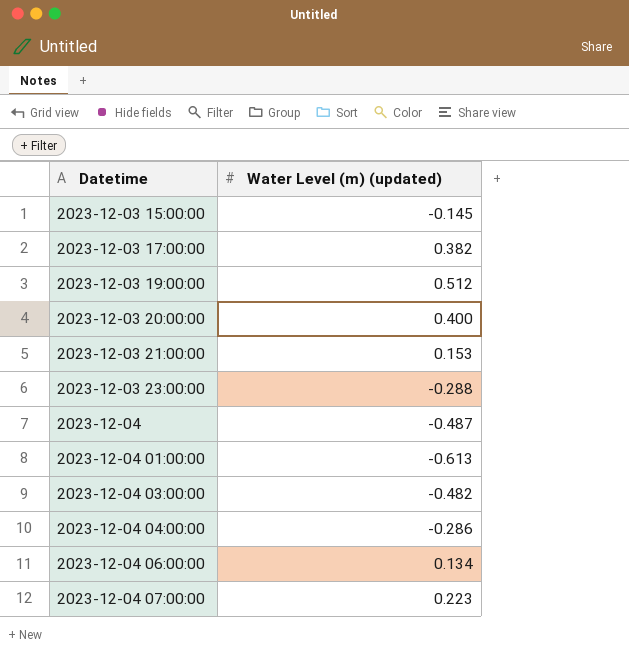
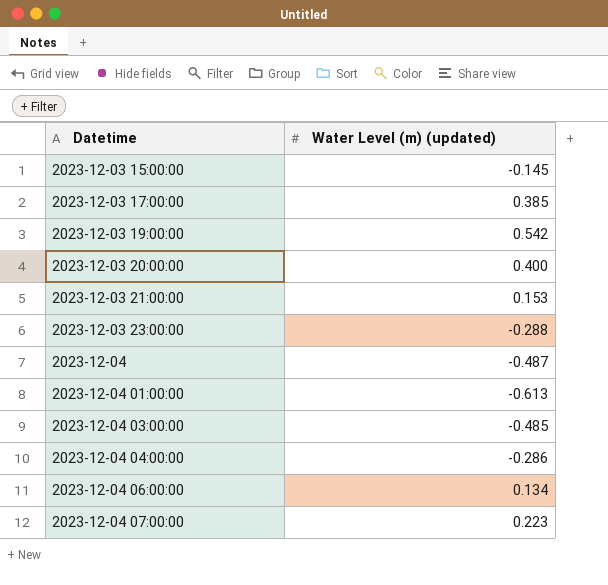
2023-12-03 17:00:00 | Water Level (m) (updated): 0.382 -> 0.385
2023-12-03 19:00:00 | Water Level (m) (updated): 0.512 -> 0.542
2023-12-04 03:00:00 | Water Level (m) (updated): -0.482 -> -0.485

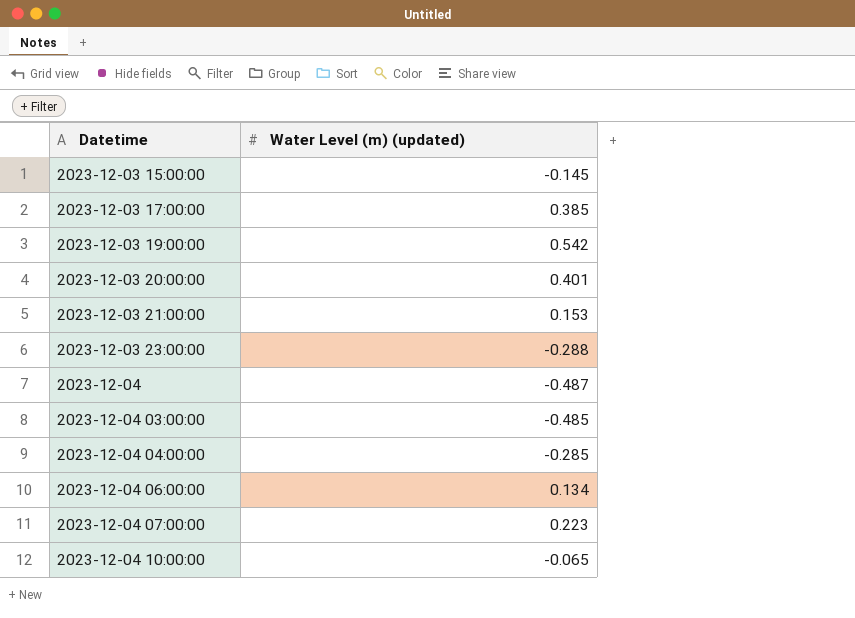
row 2023-12-04 01:00:00: -0.613 -> none
2023-12-03 20:00:00 | Water Level (m) (updated): 0.400 -> 0.401
2023-12-04 04:00:00 | Water Level (m) (updated): -0.286 -> -0.285
row 2023-12-04 10:00:00: none -> -0.065

